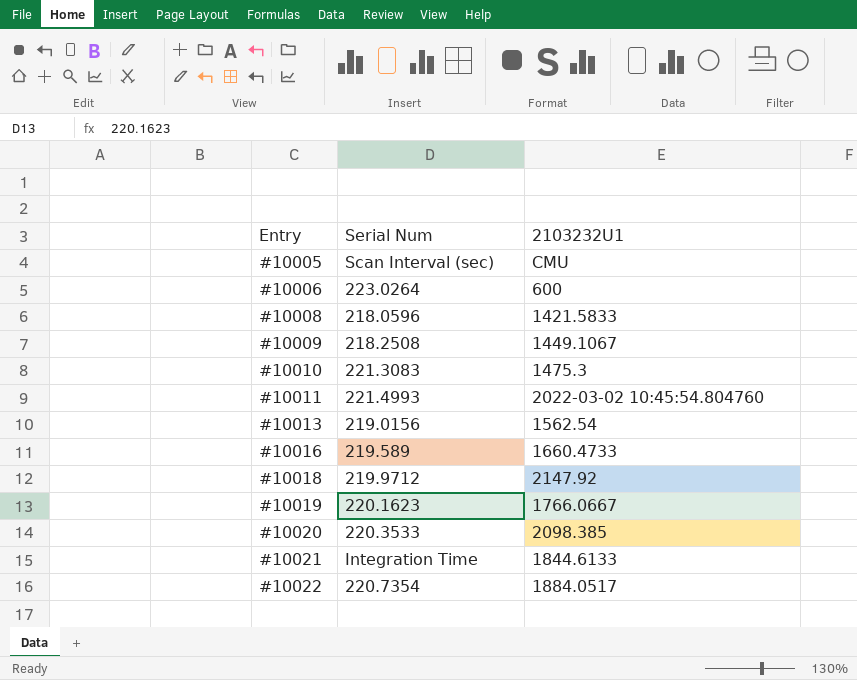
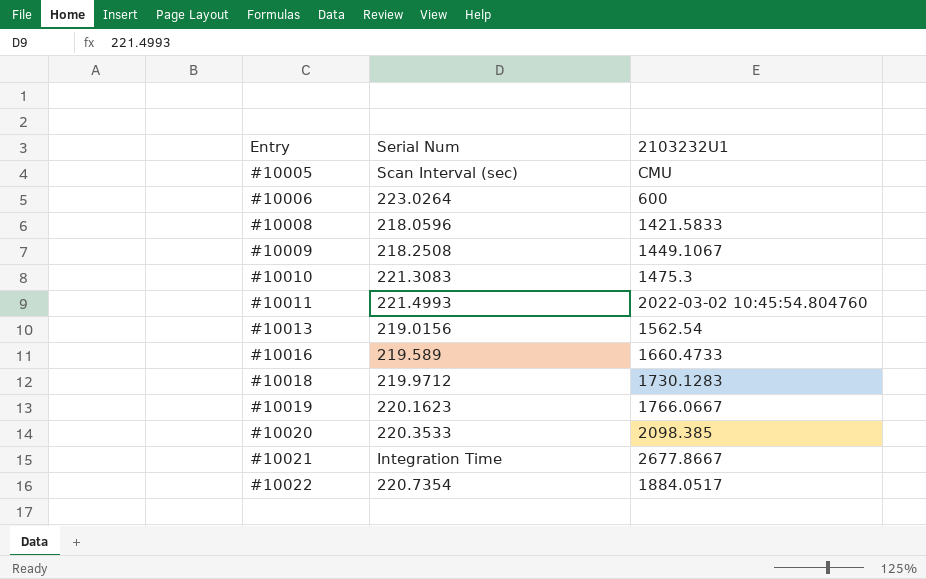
#10018 | 2103232U1: 2147.92 -> 1730.1283
#10021 | 2103232U1: 1844.6133 -> 2677.8667

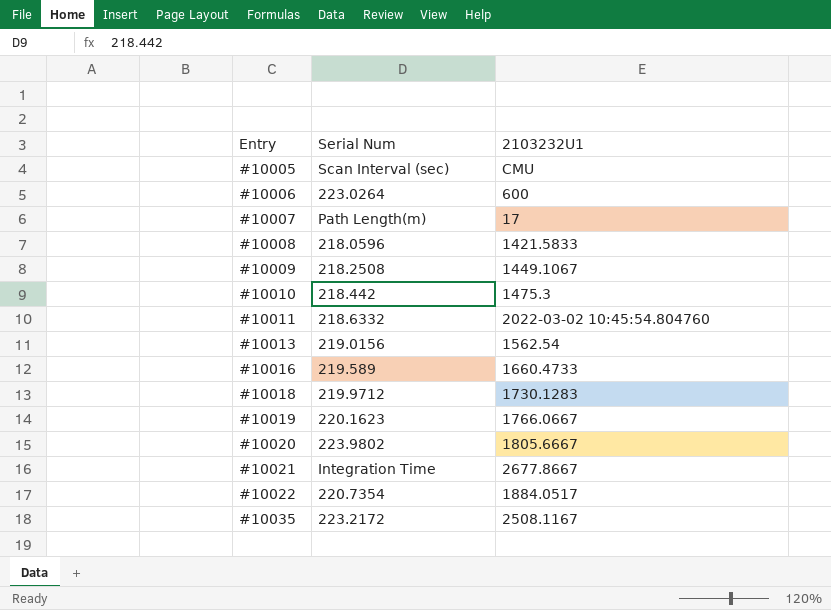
row #10007: none -> Path Length(m) | 17
#10010 | Serial Num: 221.3083 -> 218.442
#10011 | Serial Num: 221.4993 -> 218.6332
#10020 | Serial Num: 220.3533 -> 223.9802
#10020 | 2103232U1: 2098.385 -> 1805.6667
row #10035: none -> 223.2172 | 2508.1167

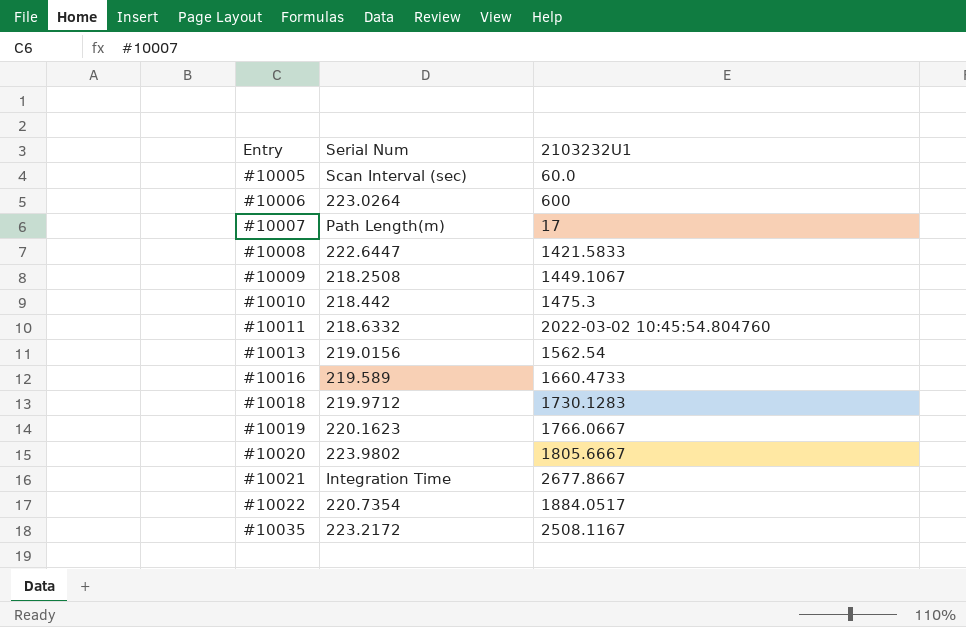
#10005 | 2103232U1: CMU -> 60.0
#10008 | Serial Num: 218.0596 -> 222.6447

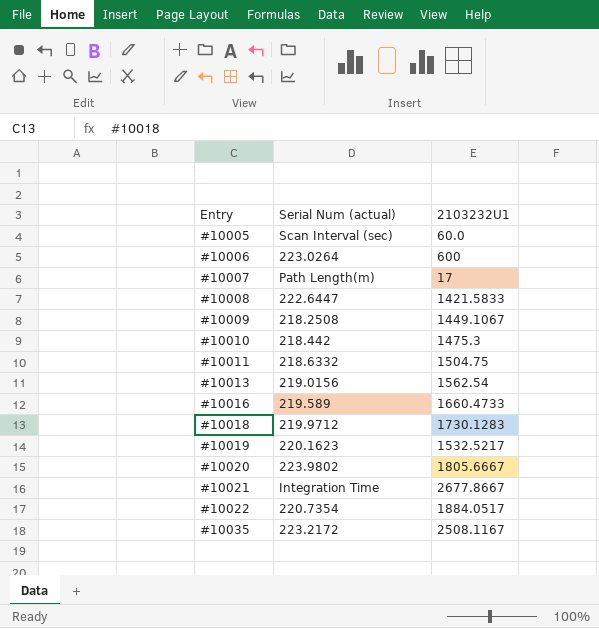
column name: Serial Num -> Serial Num (actual)
#10011 | 2103232U1: 2022-03-02 10:45:54.804760 -> 1504.75
#10019 | 2103232U1: 1766.0667 -> 1532.5217

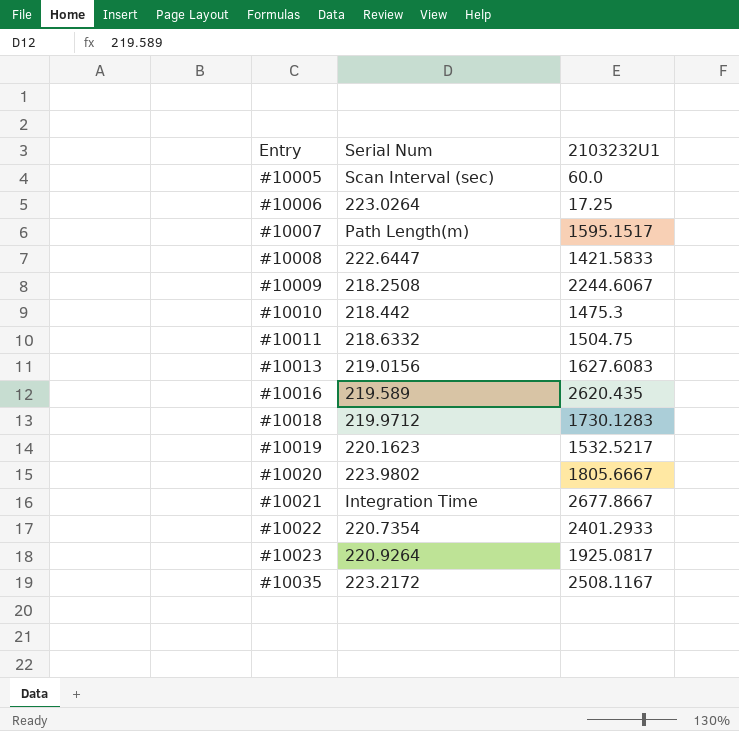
column name: Serial Num (actual) -> Serial Num
#10006 | 2103232U1: 600 -> 17.25
#10007 | 2103232U1: 17 -> 1595.1517
#10009 | 2103232U1: 1449.1067 -> 2244.6067
#10013 | 2103232U1: 1562.54 -> 1627.6083
#10016 | 2103232U1: 1660.4733 -> 2620.435
#10022 | 2103232U1: 1884.0517 -> 2401.2933
row #10023: none -> 220.9264 | 1925.0817

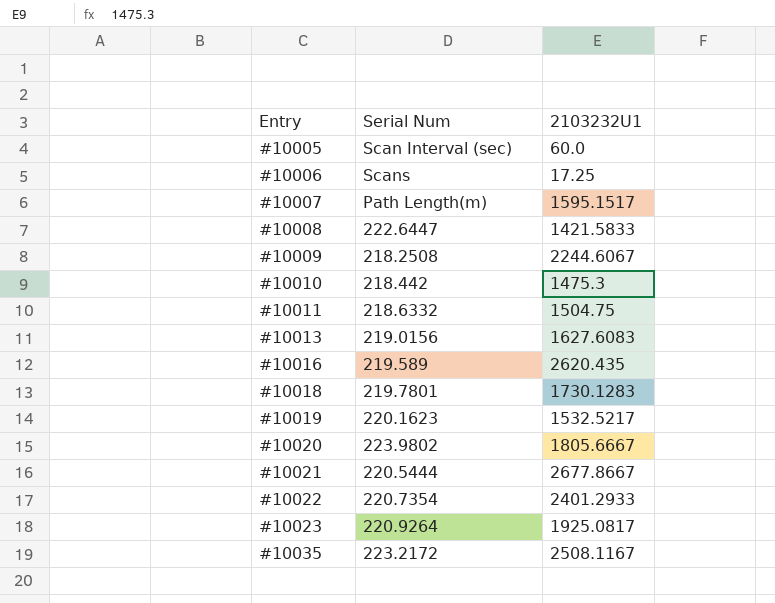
#10006 | Serial Num: 223.0264 -> Scans
#10018 | Serial Num: 219.9712 -> 219.7801
#10021 | Serial Num: Integration Time -> 220.5444

